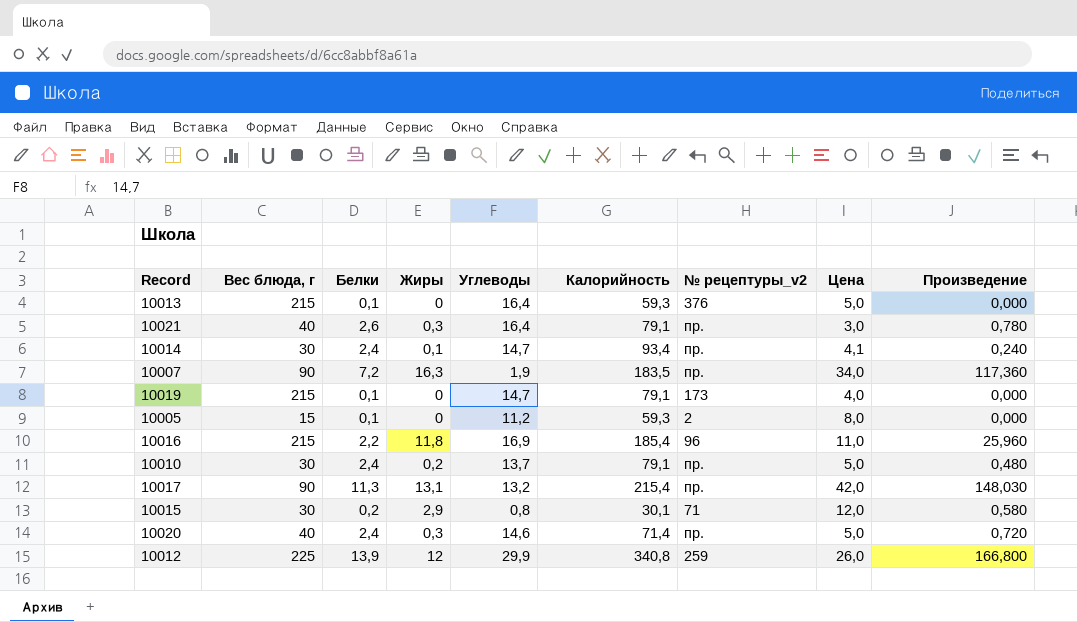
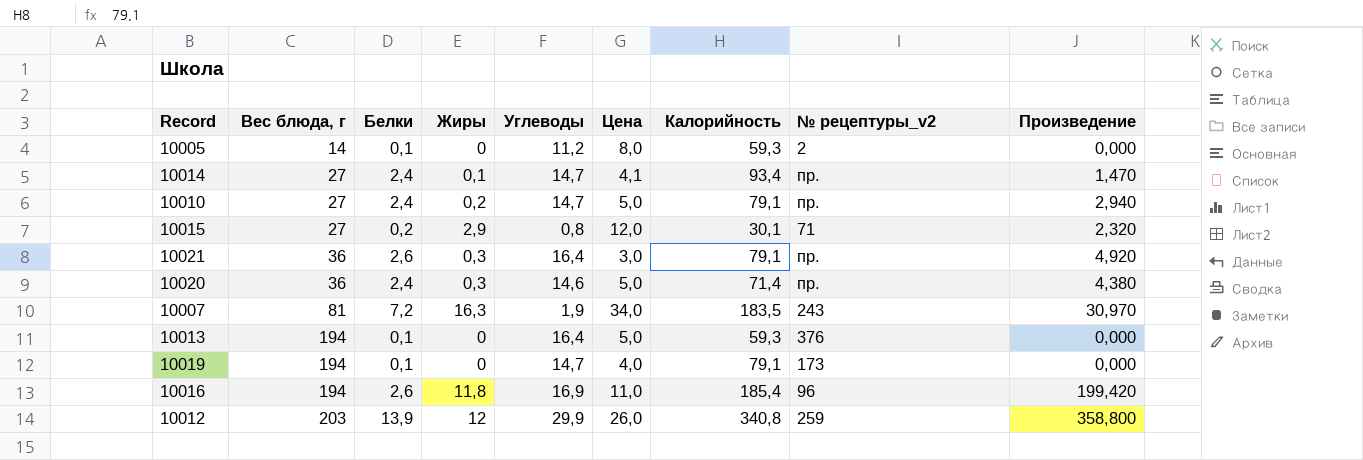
row order: none -> Вес блюда, г ascending
column Цена | position: 8 -> 6
column Произведение | formula: [Белки] * [Жиры] -> [Жиры] * [Углеводы]
row 10017: 90 | 11,3 | 13,1 | 13,2 | 215,4 | пр. | 42,0 | 148,030 -> none
10005 | Вес блюда, г: 15 -> 14
10014 | Вес блюда, г: 30 -> 27
10010 | Вес блюда, г: 30 -> 27
10010 | Углеводы: 13,7 -> 14,7
10015 | Вес блюда, г: 30 -> 27
10021 | Вес блюда, г: 40 -> 36
10020 | Вес блюда, г: 40 -> 36
10007 | Вес блюда, г: 90 -> 81
10007 | № рецептуры_v2: пр. -> 243
10013 | Вес блюда, г: 215 -> 194
10019 | Вес блюда, г: 215 -> 194
10016 | Вес блюда, г: 215 -> 194
10016 | Белки: 2,2 -> 2,6
10012 | Вес блюда, г: 225 -> 203

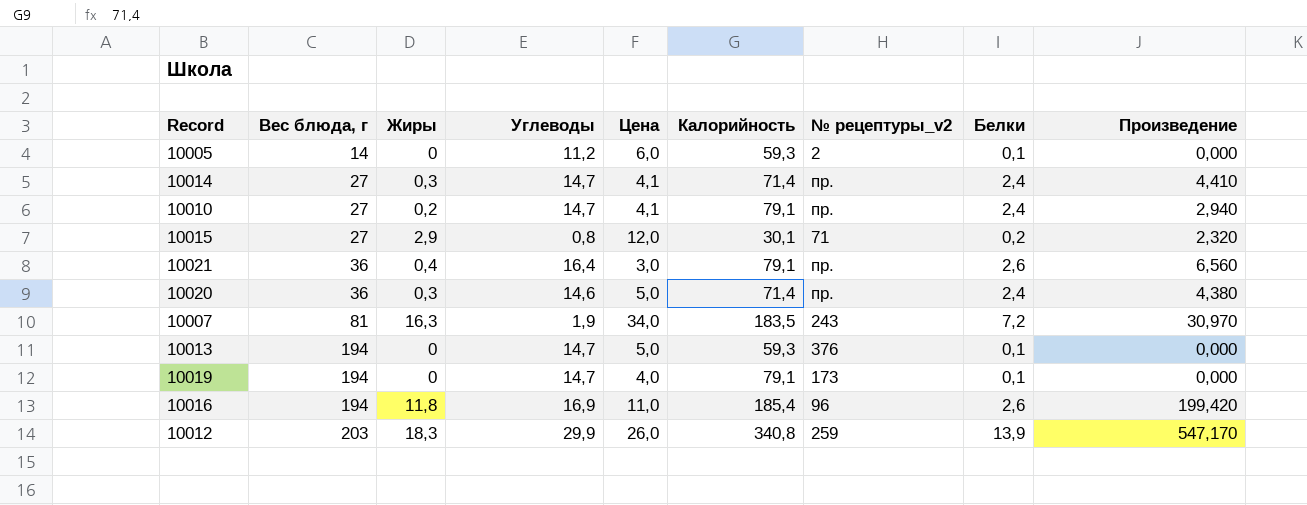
column Белки | position: 3 -> 8
10005 | Цена: 8,0 -> 6,0
10014 | Жиры: 0,1 -> 0,3
10014 | Калорийность: 93,4 -> 71,4
10014 | Произведение: 1,470 -> 4,410
10010 | Цена: 5,0 -> 4,1
10021 | Жиры: 0,3 -> 0,4
10021 | Произведение: 4,920 -> 6,560
10013 | Углеводы: 16,4 -> 14,7
10012 | Жиры: 12 -> 18,3
10012 | Произведение: 358,800 -> 547,170

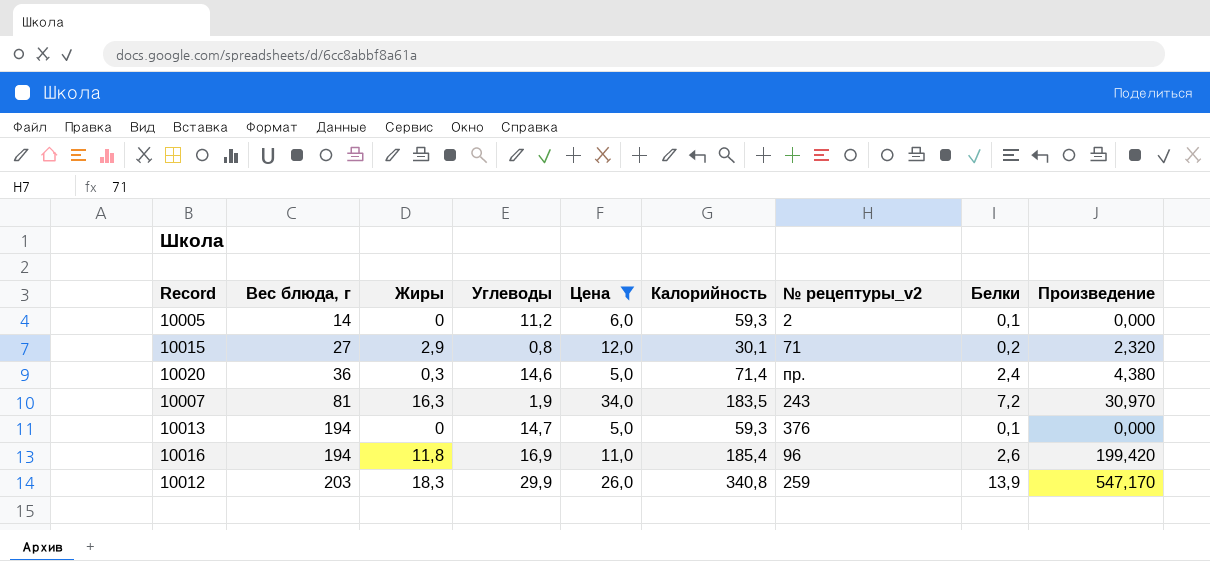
filter: none -> Цена >= 5,0

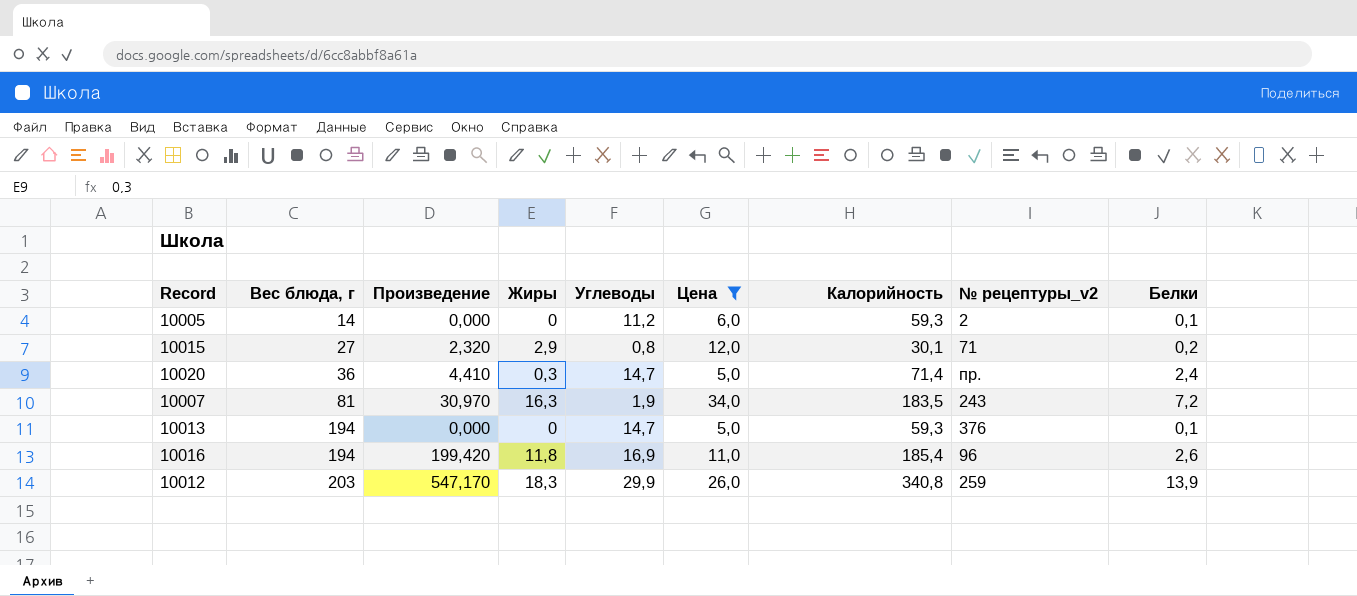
column Произведение | position: 9 -> 3
10020 | Произведение: 4,380 -> 4,410
10020 | Углеводы: 14,6 -> 14,7

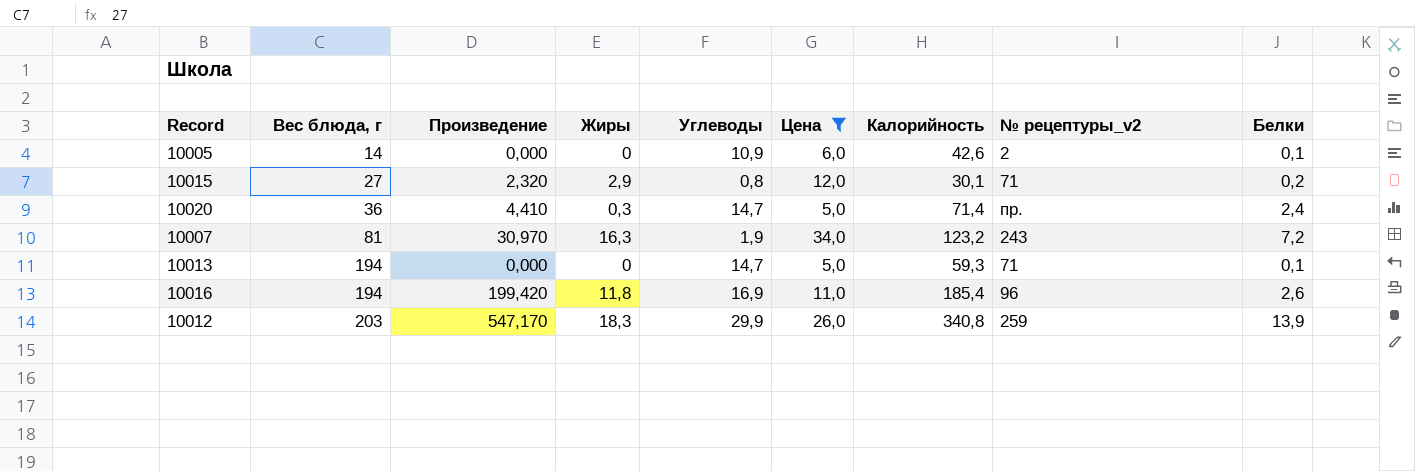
10005 | Углеводы: 11,2 -> 10,9
10005 | Калорийность: 59,3 -> 42,6
10007 | Калорийность: 183,5 -> 123,2
10013 | № рецептуры_v2: 376 -> 71

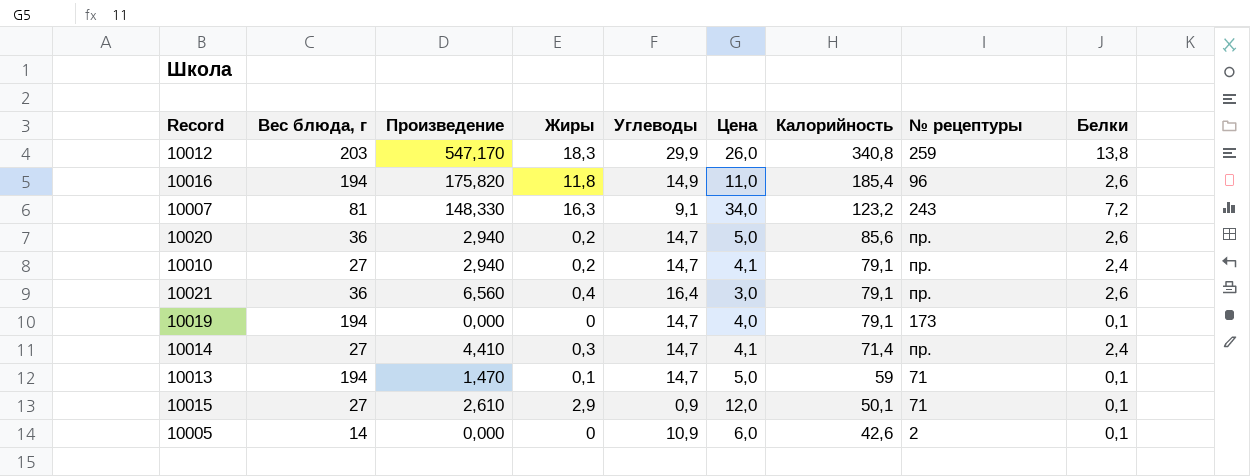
filter: Цена >= 5,0 -> none
row order: Вес блюда, г ascending -> Калорийность descending
column name: № рецептуры_v2 -> № рецептуры
10012 | Белки: 13,9 -> 13,8
10016 | Произведение: 199,420 -> 175,820
10016 | Углеводы: 16,9 -> 14,9
10007 | Произведение: 30,970 -> 148,330
10007 | Углеводы: 1,9 -> 9,1
10020 | Произведение: 4,410 -> 2,940
10020 | Жиры: 0,3 -> 0,2
10020 | Калорийность: 71,4 -> 85,6
10020 | Белки: 2,4 -> 2,6
10013 | Произведение: 0,000 -> 1,470
10013 | Жиры: 0 -> 0,1
10013 | Калорийность: 59,3 -> 59
10015 | Произведение: 2,320 -> 2,610
10015 | Углеводы: 0,8 -> 0,9
10015 | Калорийность: 30,1 -> 50,1
10015 | Белки: 0,2 -> 0,1

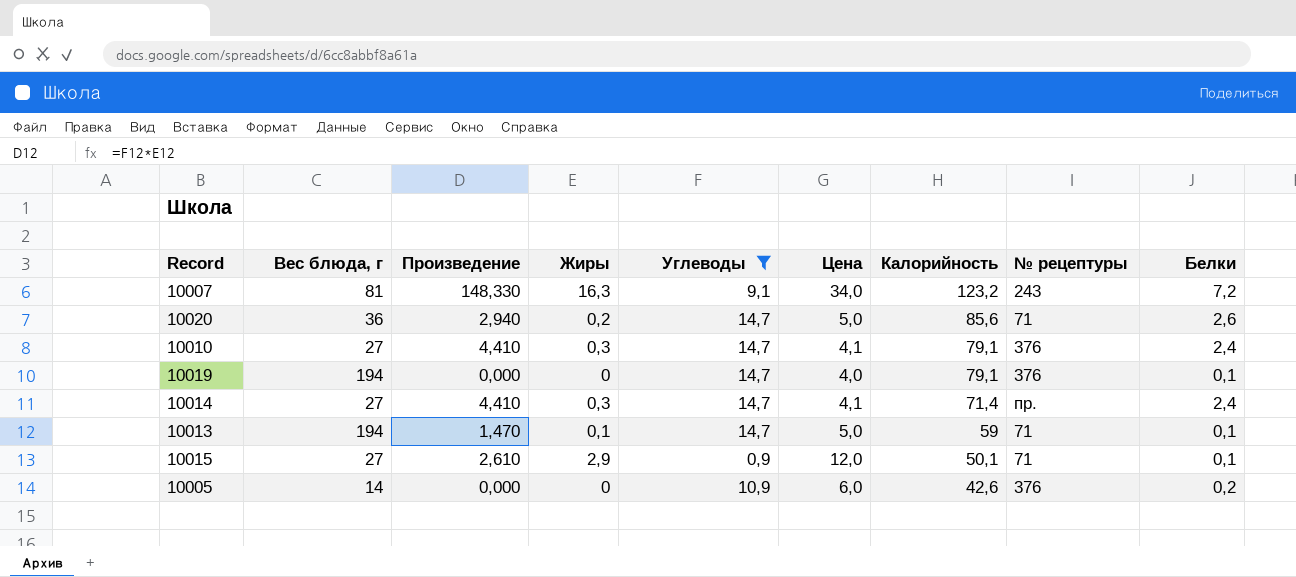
filter: none -> Углеводы <= 14,7
10020 | № рецептуры: пр. -> 71
10010 | Произведение: 2,940 -> 4,410
10010 | Жиры: 0,2 -> 0,3
10010 | № рецептуры: пр. -> 376
10019 | № рецептуры: 173 -> 376
10005 | № рецептуры: 2 -> 376
10005 | Белки: 0,1 -> 0,2

